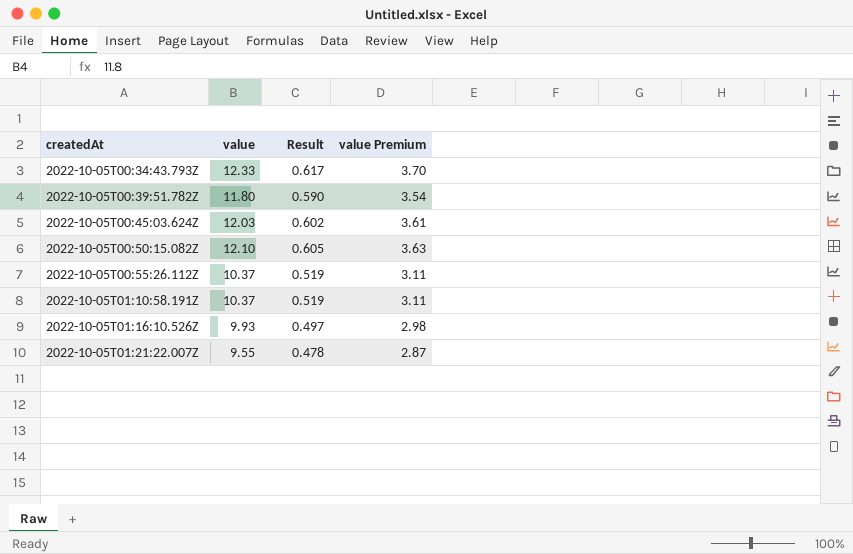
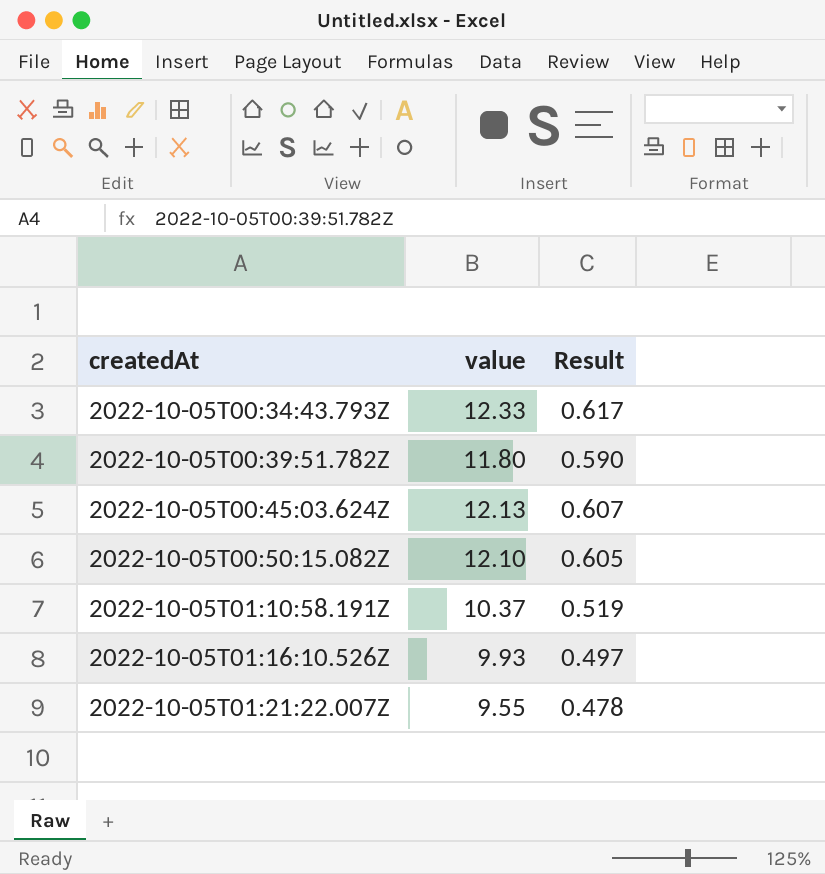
column value Premium | formula: [value] * 0.3 -> none
row 2022-10-05T00:55:26.112Z: 10.37 | 0.519 | 3.11 -> none
2022-10-05T00:45:03.624Z | value: 12.03 -> 12.13
2022-10-05T00:45:03.624Z | Result: 0.602 -> 0.607

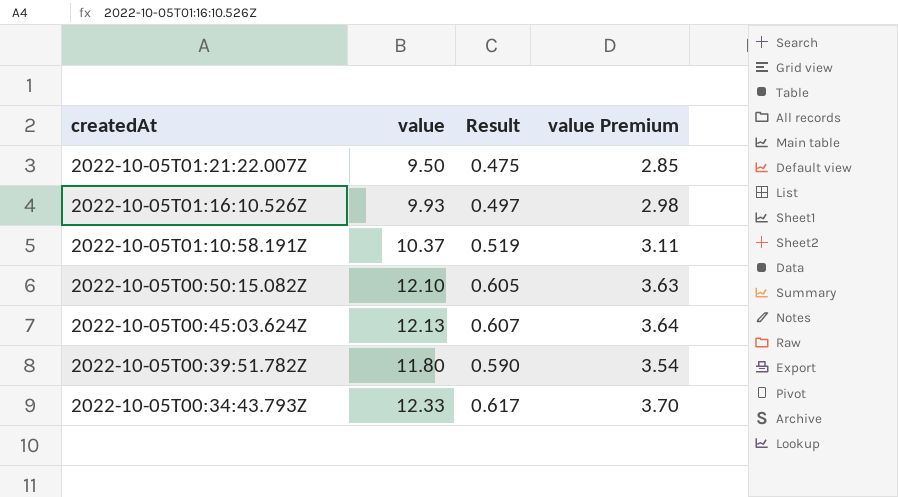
row order: createdAt ascending -> createdAt descending
column value Premium | formula: none -> [value] * 0.3
2022-10-05T01:21:22.007Z | value: 9.55 -> 9.50
2022-10-05T01:21:22.007Z | Result: 0.478 -> 0.475

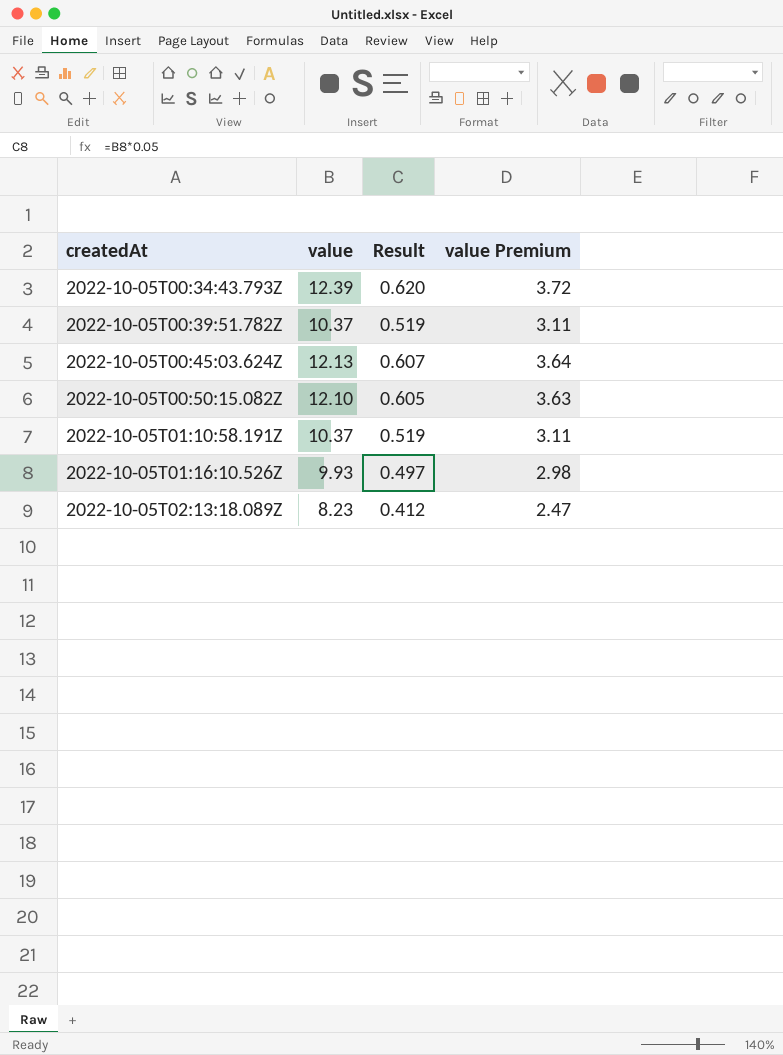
row order: createdAt descending -> createdAt ascending
row 2022-10-05T01:21:22.007Z: 9.50 | 0.475 | 2.85 -> none
2022-10-05T00:34:43.793Z | value: 12.33 -> 12.39
2022-10-05T00:34:43.793Z | Result: 0.617 -> 0.620
2022-10-05T00:34:43.793Z | value Premium: 3.70 -> 3.72
2022-10-05T00:39:51.782Z | value: 11.80 -> 10.37
2022-10-05T00:39:51.782Z | Result: 0.590 -> 0.519
2022-10-05T00:39:51.782Z | value Premium: 3.54 -> 3.11
row 2022-10-05T02:13:18.089Z: none -> 8.23 | 0.412 | 2.47

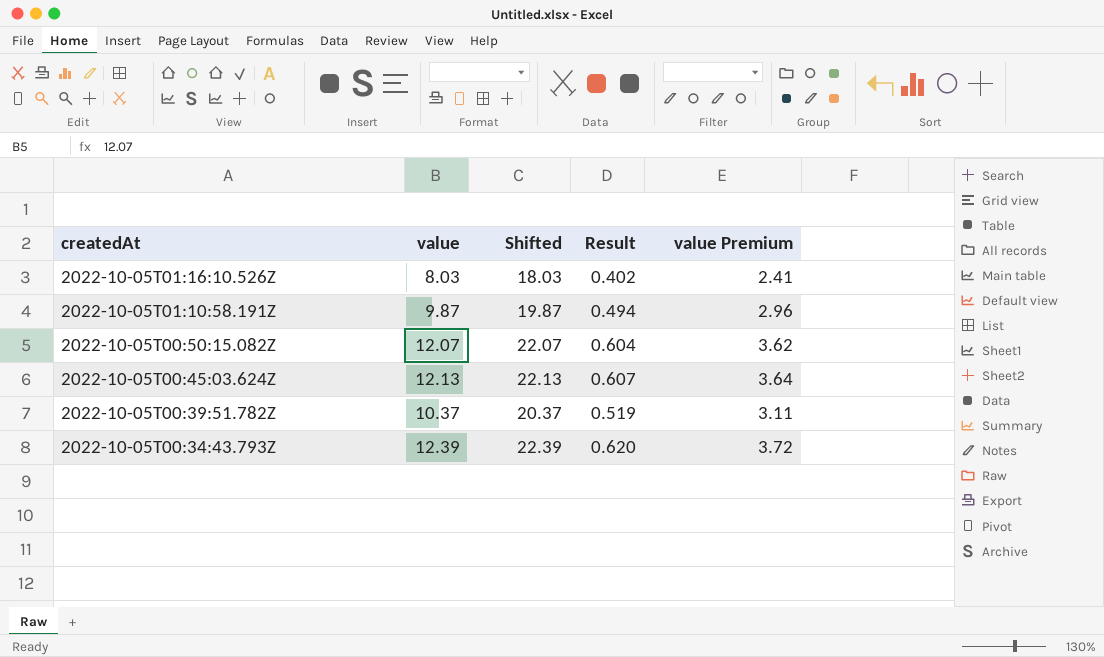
row order: createdAt ascending -> createdAt descending
column Shifted | formula: none -> [value] + 10
row 2022-10-05T02:13:18.089Z: 8.23 | 0.412 | 2.47 -> none
2022-10-05T01:16:10.526Z | value: 9.93 -> 8.03
2022-10-05T01:16:10.526Z | Result: 0.497 -> 0.402
2022-10-05T01:16:10.526Z | value Premium: 2.98 -> 2.41
2022-10-05T01:10:58.191Z | value: 10.37 -> 9.87
2022-10-05T01:10:58.191Z | Result: 0.519 -> 0.494
2022-10-05T01:10:58.191Z | value Premium: 3.11 -> 2.96
2022-10-05T00:50:15.082Z | value: 12.10 -> 12.07
2022-10-05T00:50:15.082Z | Result: 0.605 -> 0.604
2022-10-05T00:50:15.082Z | value Premium: 3.63 -> 3.62

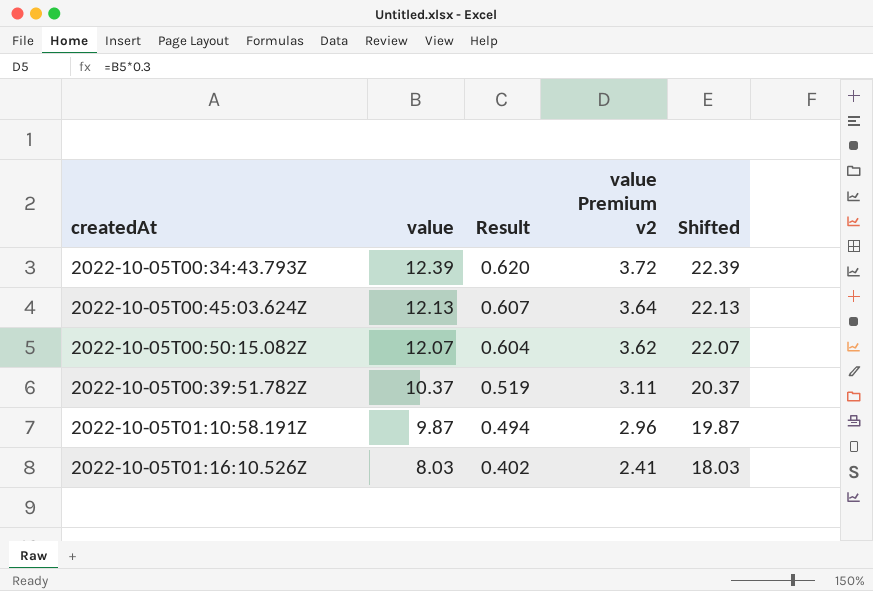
row order: createdAt descending -> value descending
column name: value Premium -> value Premium v2
column Shifted | position: 3 -> 5

